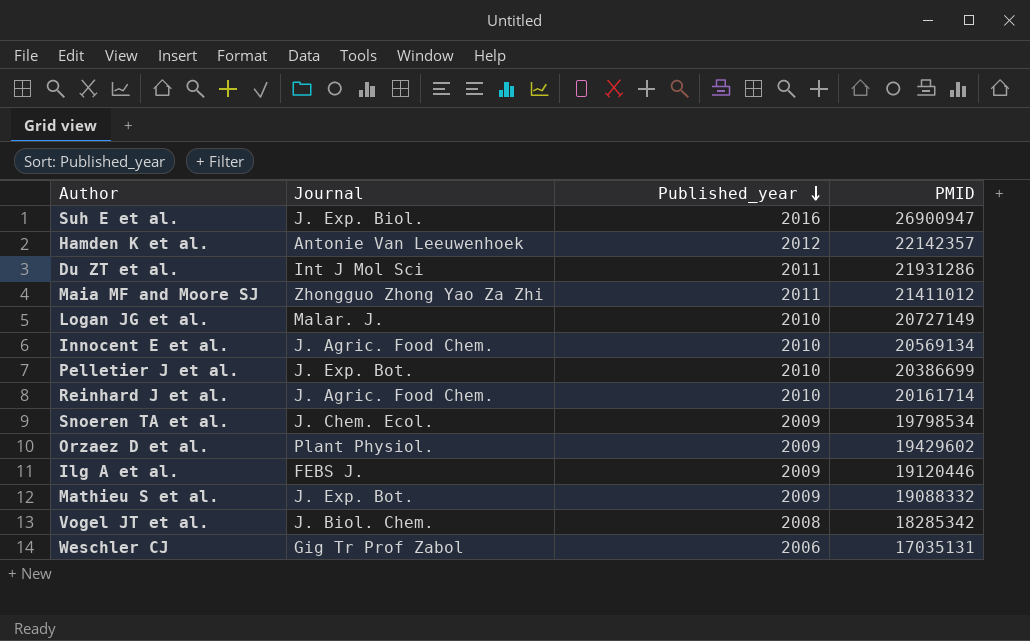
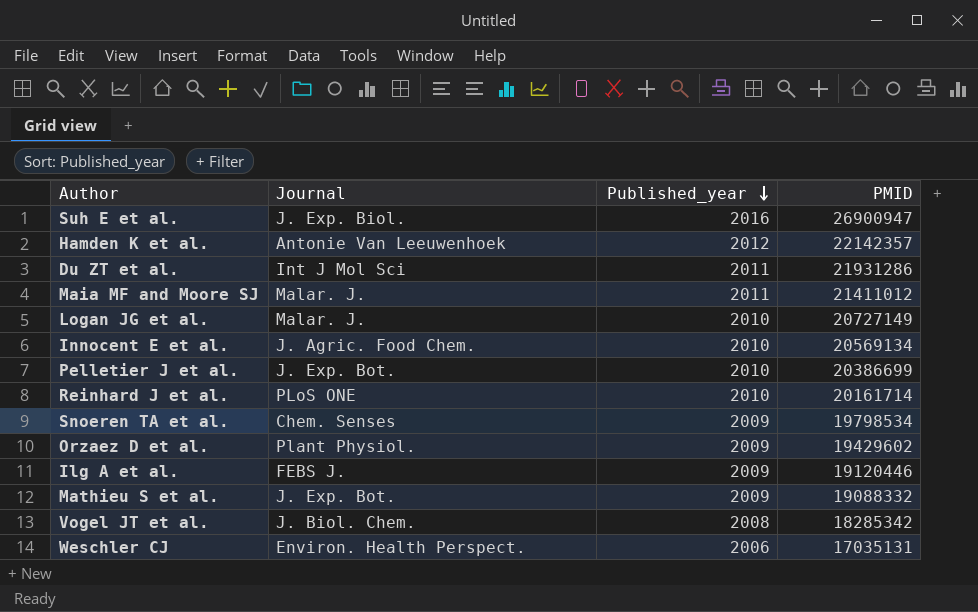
Maia MF and Moore SJ | Journal: Zhongguo Zhong Yao Za Zhi -> Malar. J.
Reinhard J et al. | Journal: J. Agric. Food Chem. -> PLoS ONE
Snoeren TA et al. | Journal: J. Chem. Ecol. -> Chem. Senses
Weschler CJ | Journal: Gig Tr Prof Zabol -> Environ. Health Perspect.

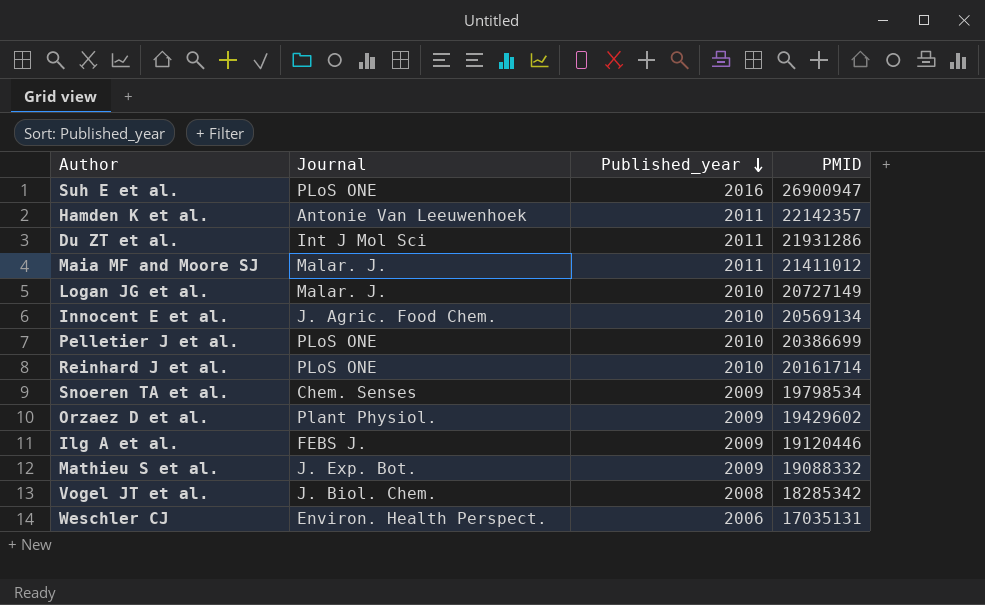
Suh E et al. | Journal: J. Exp. Biol. -> PLoS ONE
Hamden K et al. | Published_year: 2012 -> 2011
Pelletier J et al. | Journal: J. Exp. Bot. -> PLoS ONE

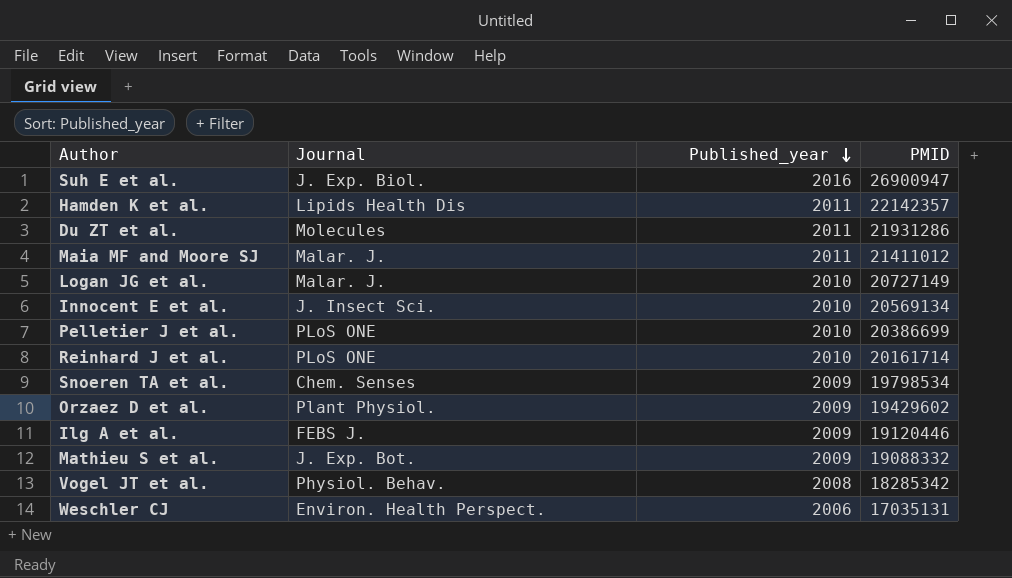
Suh E et al. | Journal: PLoS ONE -> J. Exp. Biol.
Hamden K et al. | Journal: Antonie Van Leeuwenhoek -> Lipids Health Dis
Du ZT et al. | Journal: Int J Mol Sci -> Molecules
Innocent E et al. | Journal: J. Agric. Food Chem. -> J. Insect Sci.
Vogel JT et al. | Journal: J. Biol. Chem. -> Physiol. Behav.

